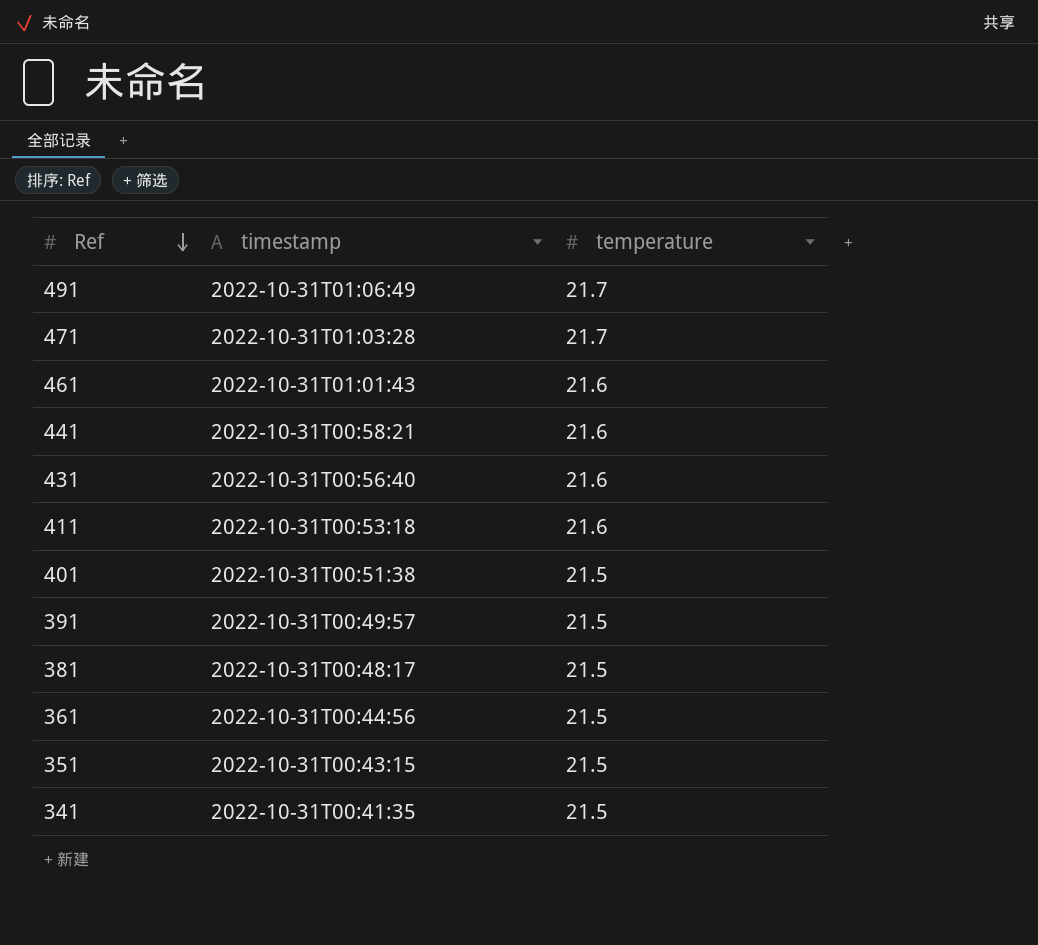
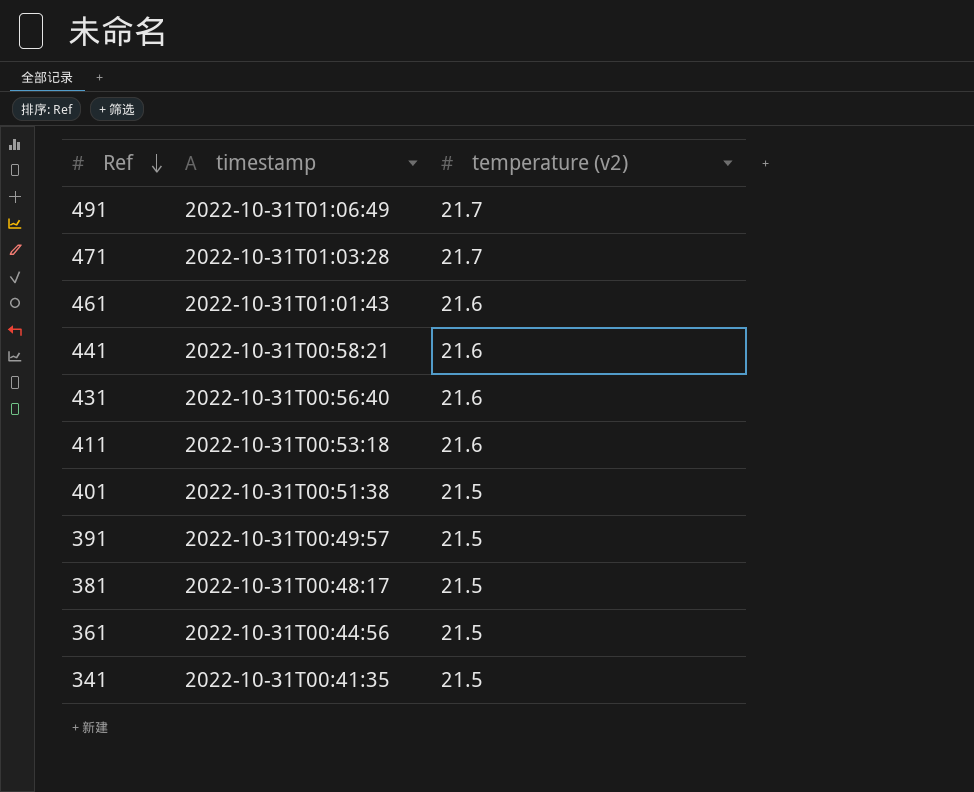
column name: temperature -> temperature (v2)
row 351: 2022-10-31T00:43:15 | 21.5 -> none

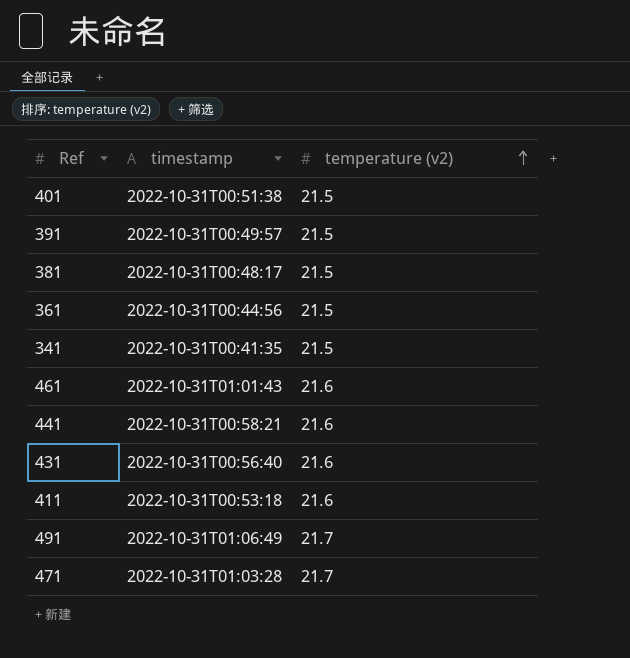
row order: Ref descending -> temperature (v2) ascending

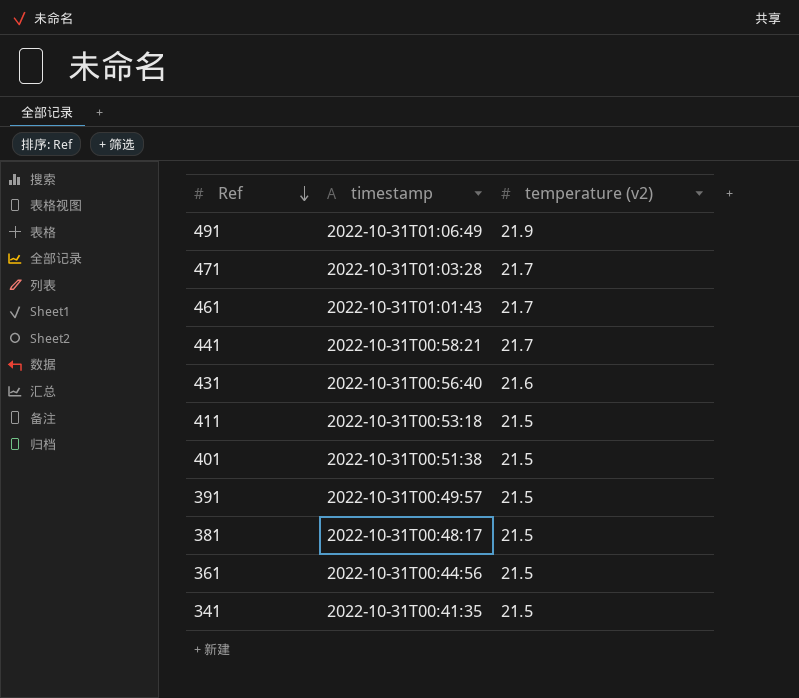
row order: temperature (v2) ascending -> Ref descending
491 | temperature (v2): 21.7 -> 21.9
461 | temperature (v2): 21.6 -> 21.7
441 | temperature (v2): 21.6 -> 21.7
411 | temperature (v2): 21.6 -> 21.5

